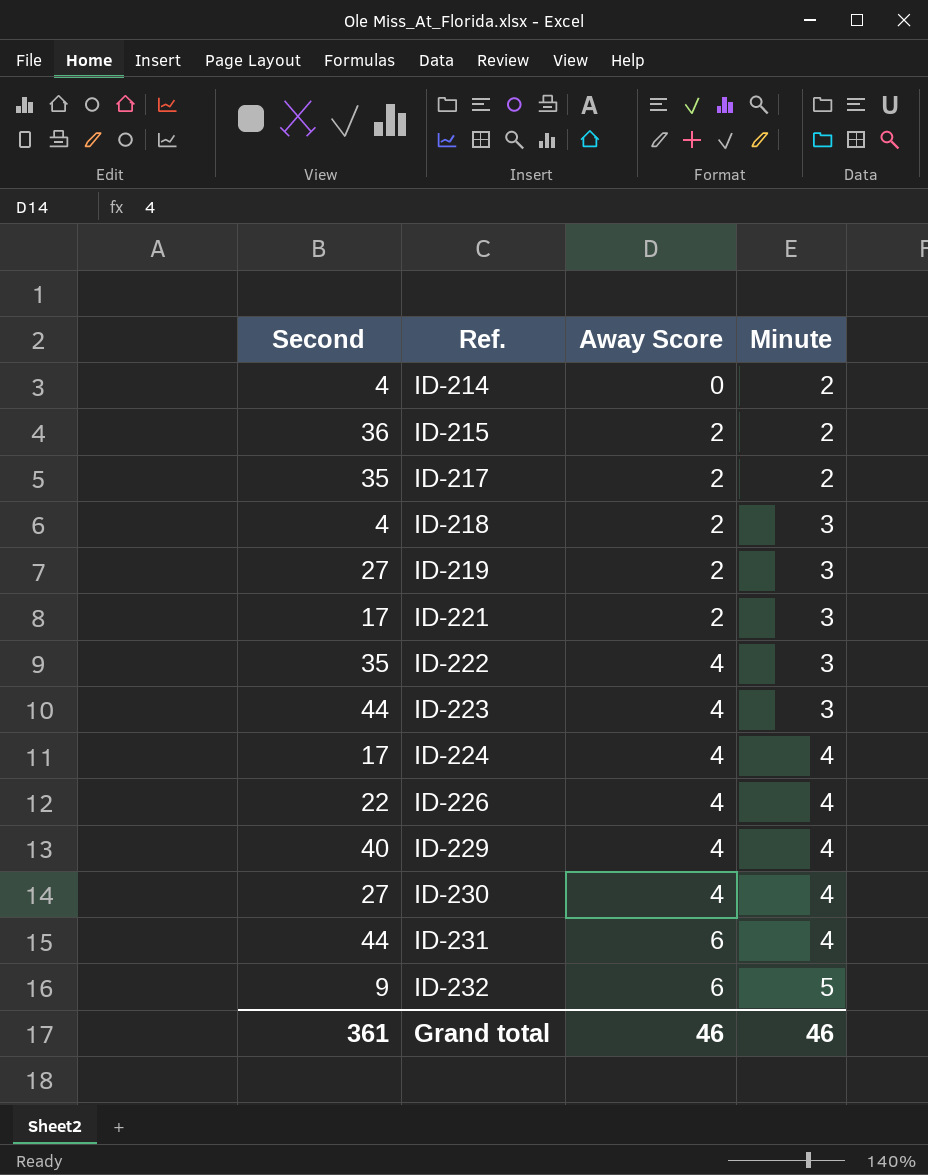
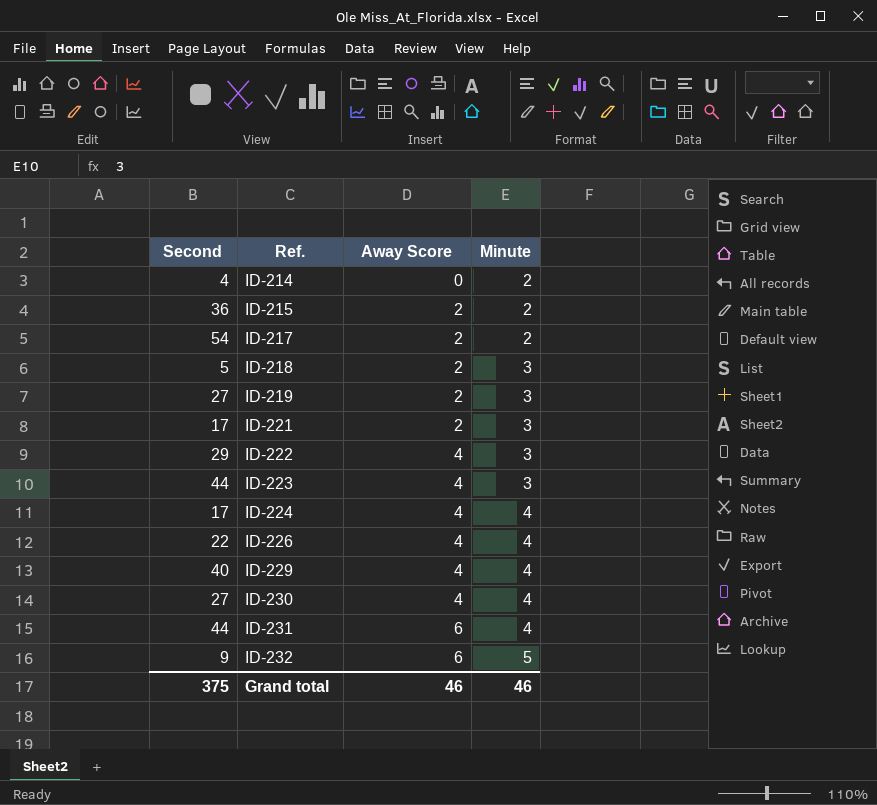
ID-217 | Second: 35 -> 54
ID-218 | Second: 4 -> 5
ID-222 | Second: 35 -> 29
Grand total | Second: 361 -> 375

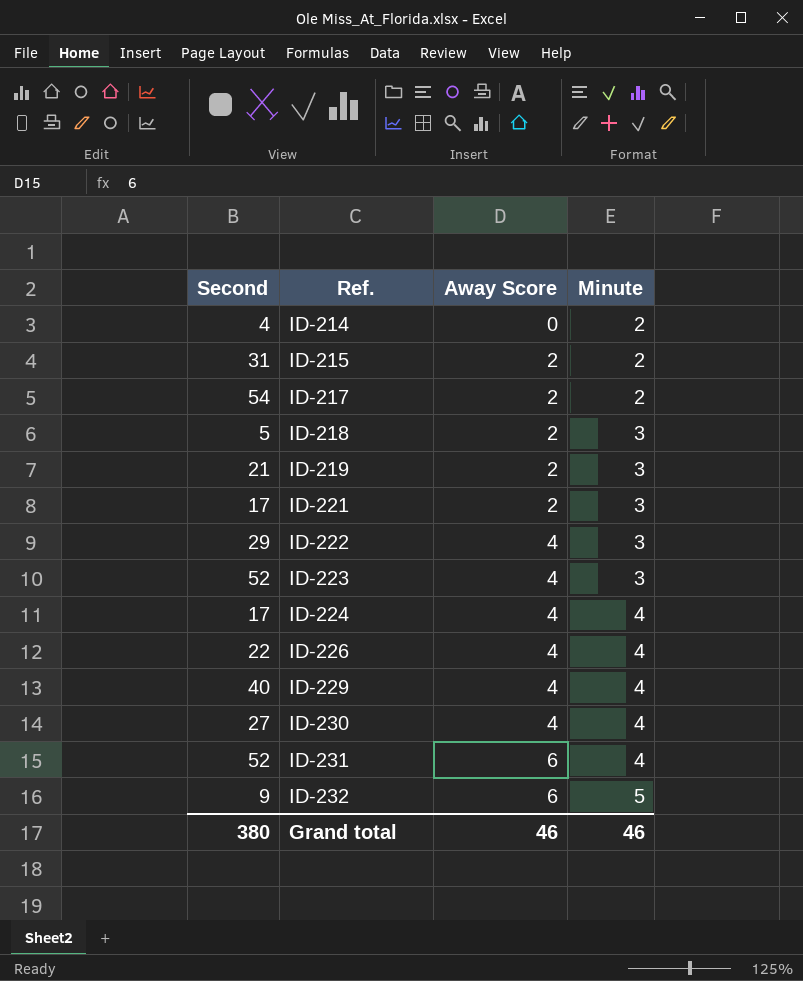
ID-215 | Second: 36 -> 31
ID-219 | Second: 27 -> 21
ID-223 | Second: 44 -> 52
ID-231 | Second: 44 -> 52
Grand total | Second: 375 -> 380

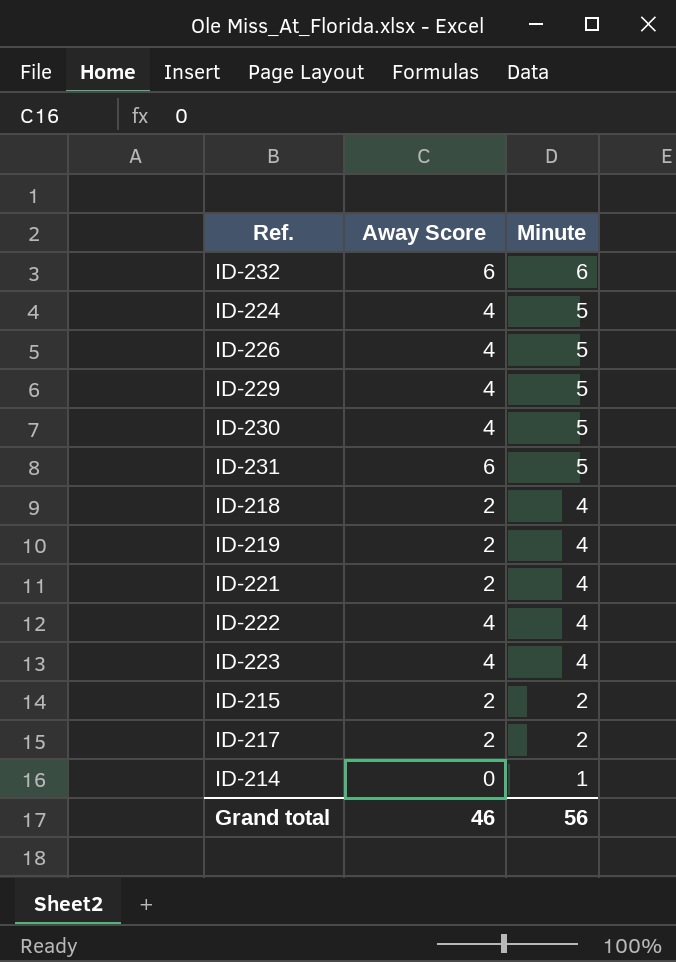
row order: Ref. ascending -> Minute descending
column Second | position: 1 -> none
ID-232 | Minute: 5 -> 6
ID-224 | Minute: 4 -> 5
ID-226 | Minute: 4 -> 5
ID-229 | Minute: 4 -> 5
ID-230 | Minute: 4 -> 5
ID-231 | Minute: 4 -> 5
ID-218 | Minute: 3 -> 4
ID-219 | Minute: 3 -> 4
ID-221 | Minute: 3 -> 4
ID-222 | Minute: 3 -> 4
ID-223 | Minute: 3 -> 4
ID-214 | Minute: 2 -> 1
Grand total | Minute: 46 -> 56

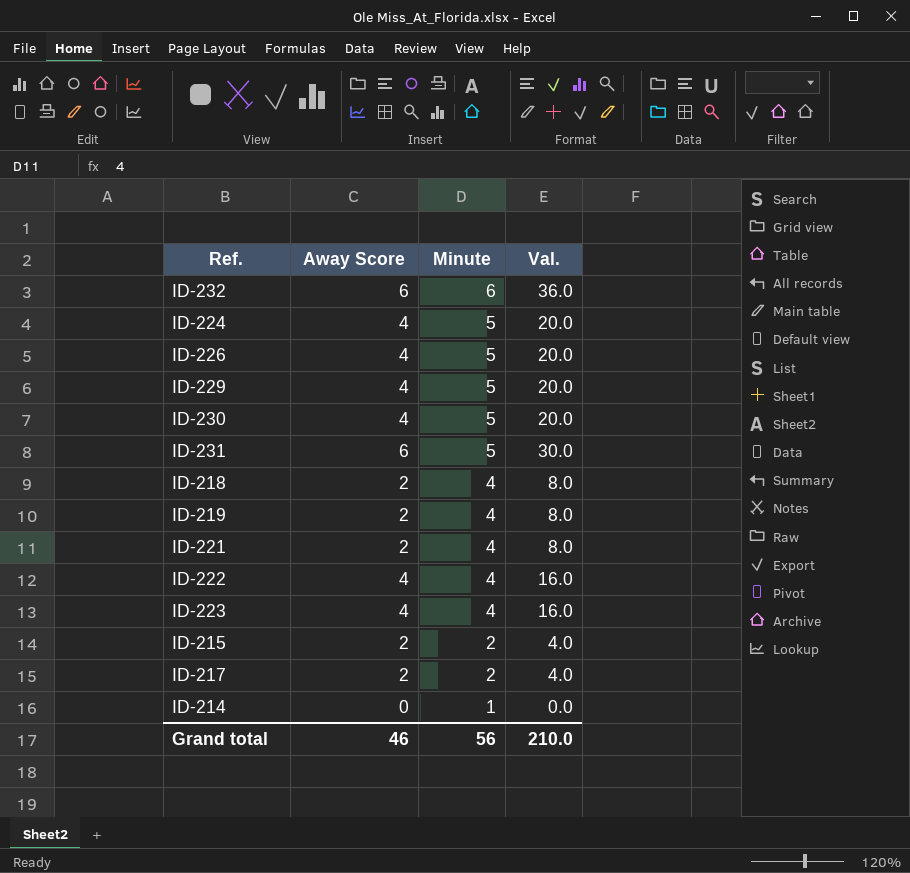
column Val. | formula: none -> [Away Score] * [Minute]

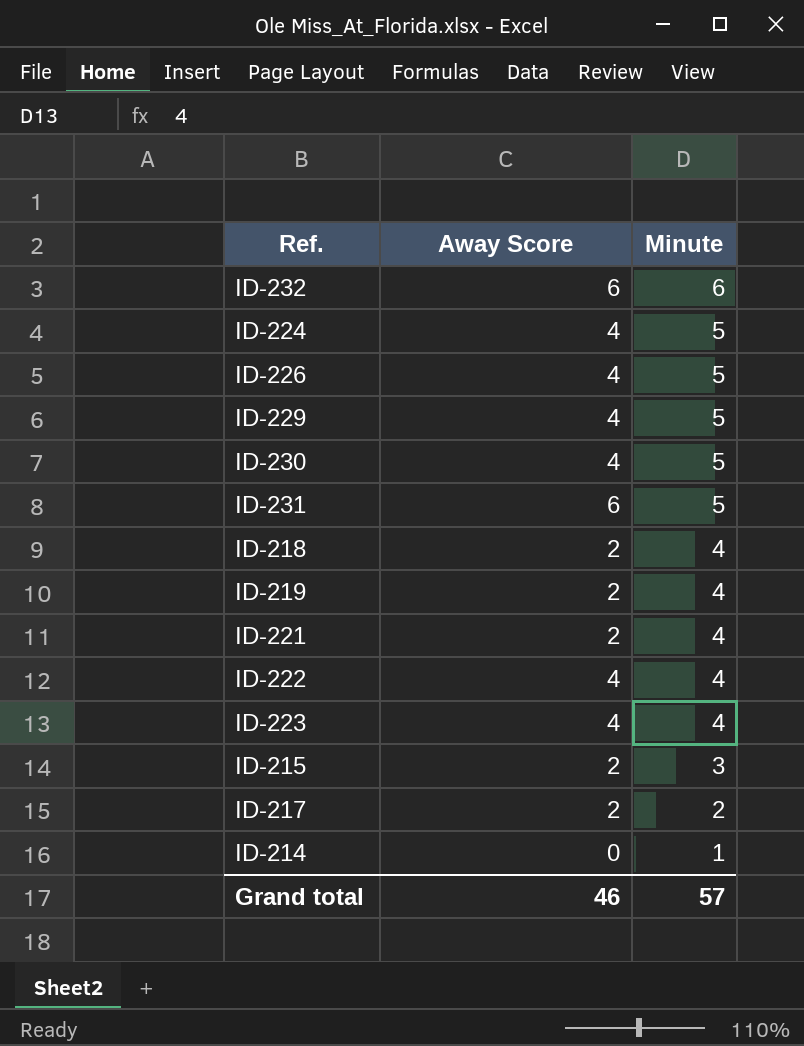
column Val. | formula: [Away Score] * [Minute] -> none
ID-215 | Minute: 2 -> 3
Grand total | Minute: 56 -> 57

